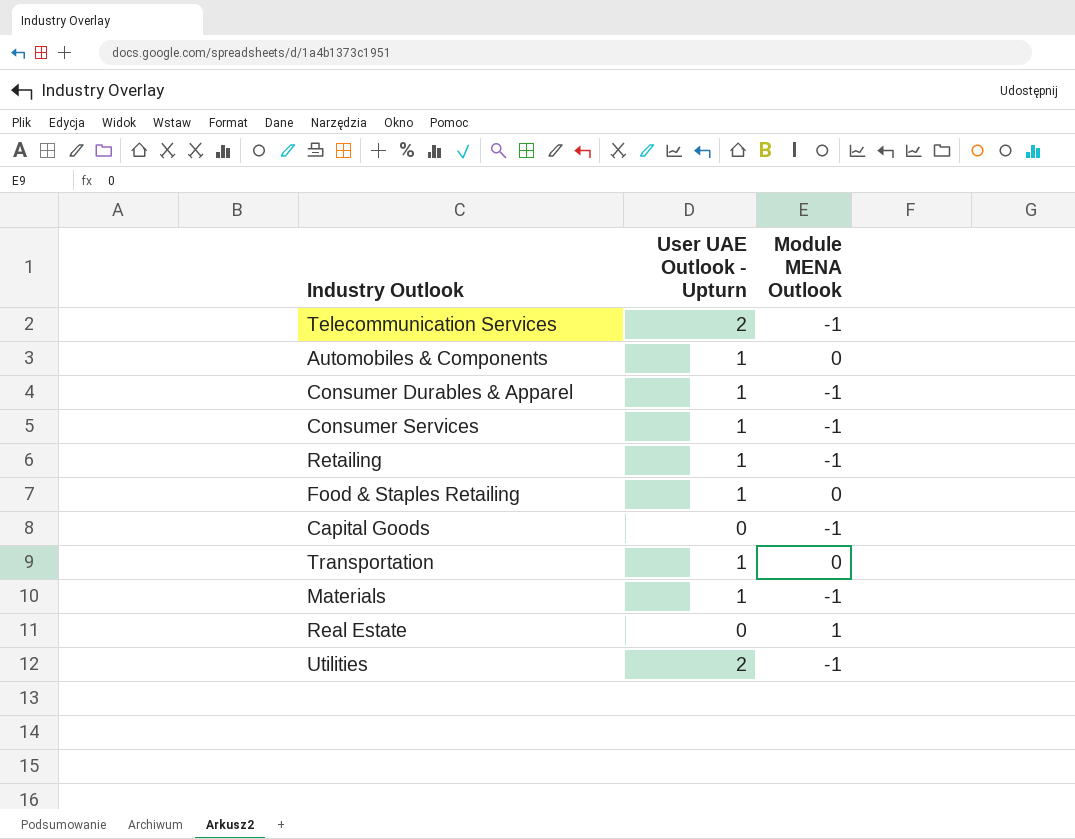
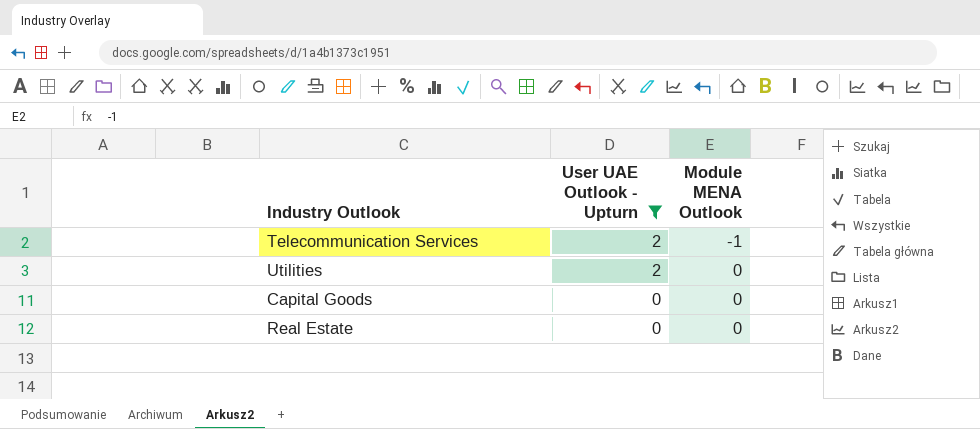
filter: none -> User UAE Outlook - Upturn != 1
row order: none -> User UAE Outlook - Upturn descending
Utilities | Module MENA Outlook: -1 -> 0
Capital Goods | Module MENA Outlook: -1 -> 0
Real Estate | Module MENA Outlook: 1 -> 0

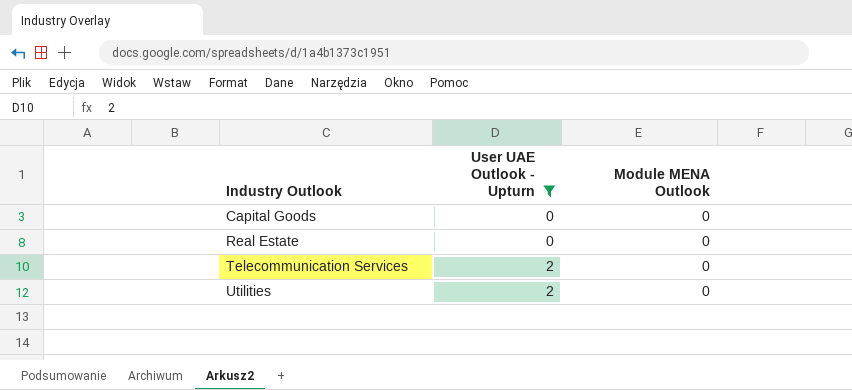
row order: User UAE Outlook - Upturn descending -> Industry Outlook ascending
Telecommunication Services | Module MENA Outlook: -1 -> 0

